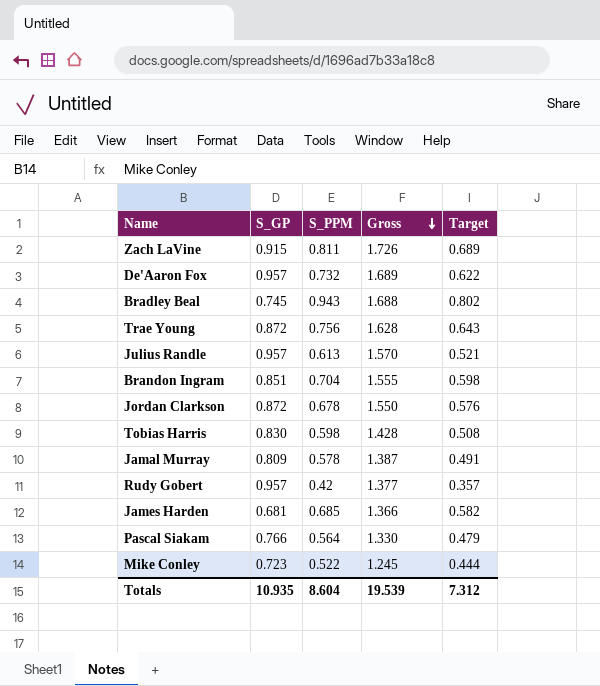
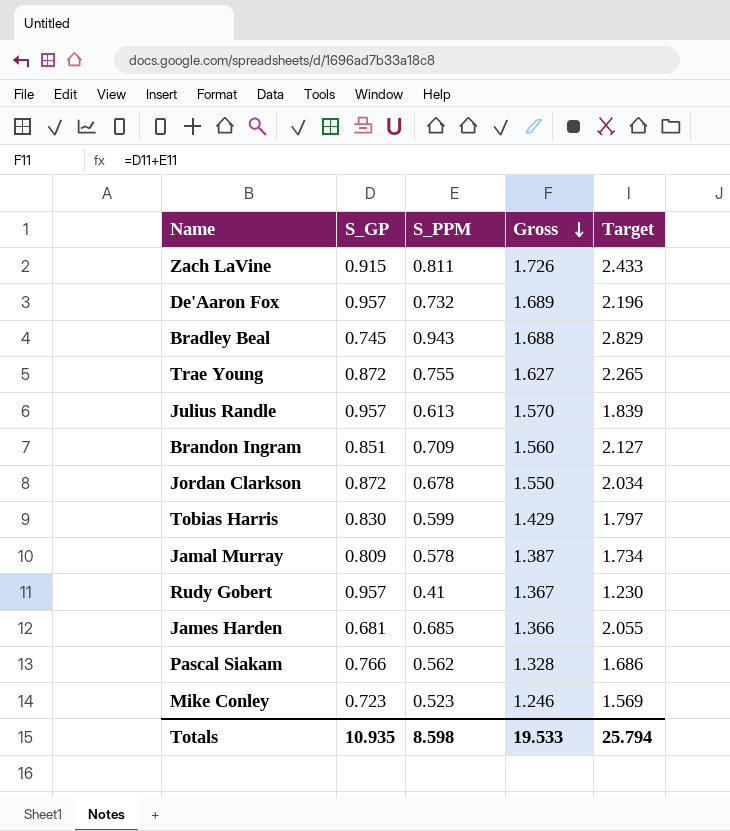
column Target | formula: [S_PPM] * 0.85 -> [S_PPM] * 3
Trae Young | S_PPM: 0.756 -> 0.755
Trae Young | Gross: 1.628 -> 1.627
Brandon Ingram | S_PPM: 0.704 -> 0.709
Brandon Ingram | Gross: 1.555 -> 1.560
Tobias Harris | S_PPM: 0.598 -> 0.599
Tobias Harris | Gross: 1.428 -> 1.429
Rudy Gobert | S_PPM: 0.42 -> 0.41
Rudy Gobert | Gross: 1.377 -> 1.367
Pascal Siakam | S_PPM: 0.564 -> 0.562
Pascal Siakam | Gross: 1.330 -> 1.328
Mike Conley | S_PPM: 0.522 -> 0.523
Mike Conley | Gross: 1.245 -> 1.246
Totals | S_PPM: 8.604 -> 8.598
Totals | Gross: 19.539 -> 19.533
Totals | Target: 7.312 -> 25.794

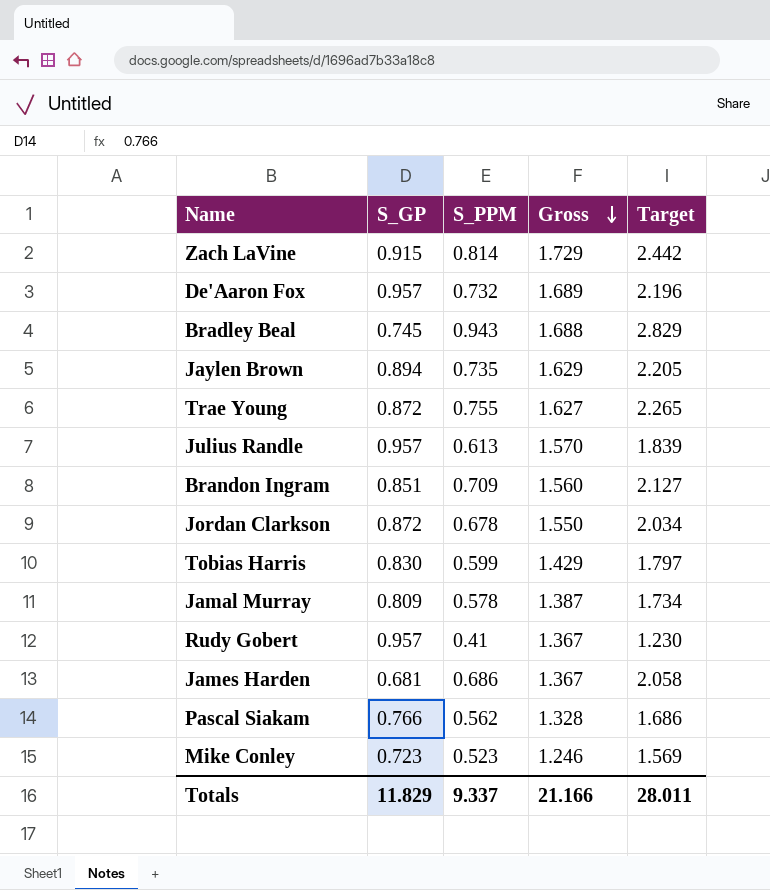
Zach LaVine | S_PPM: 0.811 -> 0.814
Zach LaVine | Gross: 1.726 -> 1.729
Zach LaVine | Target: 2.433 -> 2.442
row Jaylen Brown: none -> 0.894 | 0.735 | 1.629 | 2.205
James Harden | S_PPM: 0.685 -> 0.686
James Harden | Gross: 1.366 -> 1.367
James Harden | Target: 2.055 -> 2.058
Totals | S_GP: 10.935 -> 11.829
Totals | S_PPM: 8.598 -> 9.337
Totals | Gross: 19.533 -> 21.166
Totals | Target: 25.794 -> 28.011

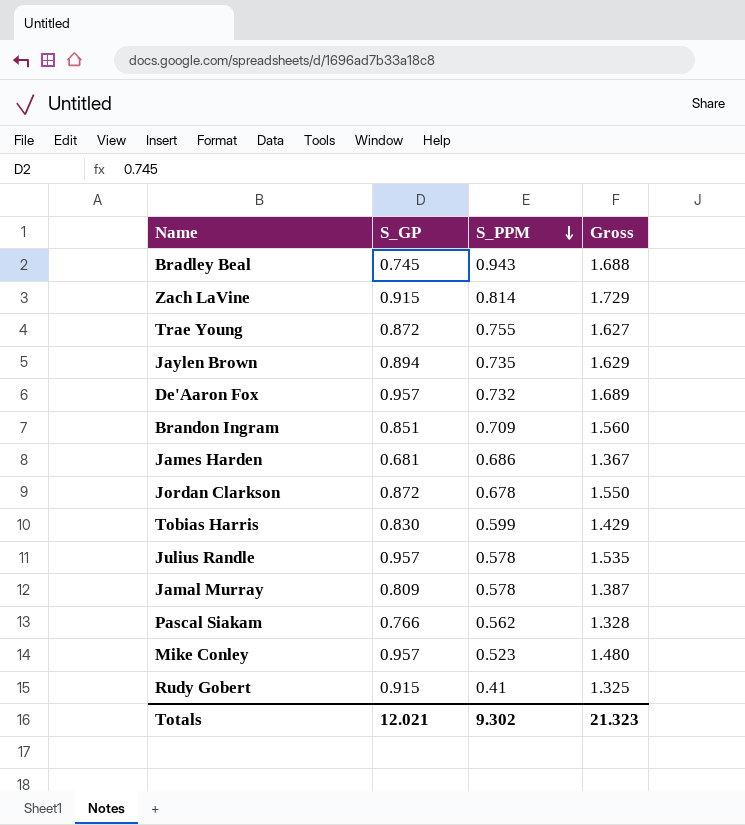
row order: Gross descending -> S_PPM descending
column Target | formula: [S_PPM] * 3 -> none
Julius Randle | S_PPM: 0.613 -> 0.578
Julius Randle | Gross: 1.570 -> 1.535
Mike Conley | S_GP: 0.723 -> 0.957
Mike Conley | Gross: 1.246 -> 1.480
Rudy Gobert | S_GP: 0.957 -> 0.915
Rudy Gobert | Gross: 1.367 -> 1.325
Totals | S_GP: 11.829 -> 12.021
Totals | S_PPM: 9.337 -> 9.302
Totals | Gross: 21.166 -> 21.323

